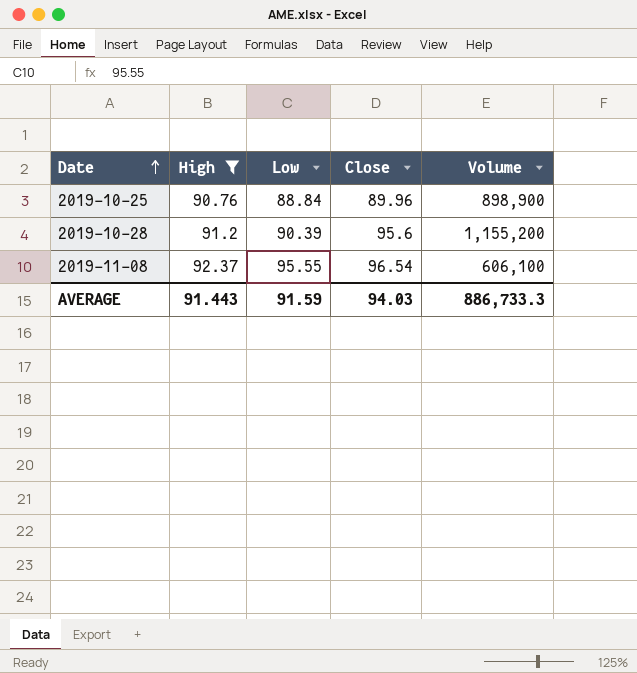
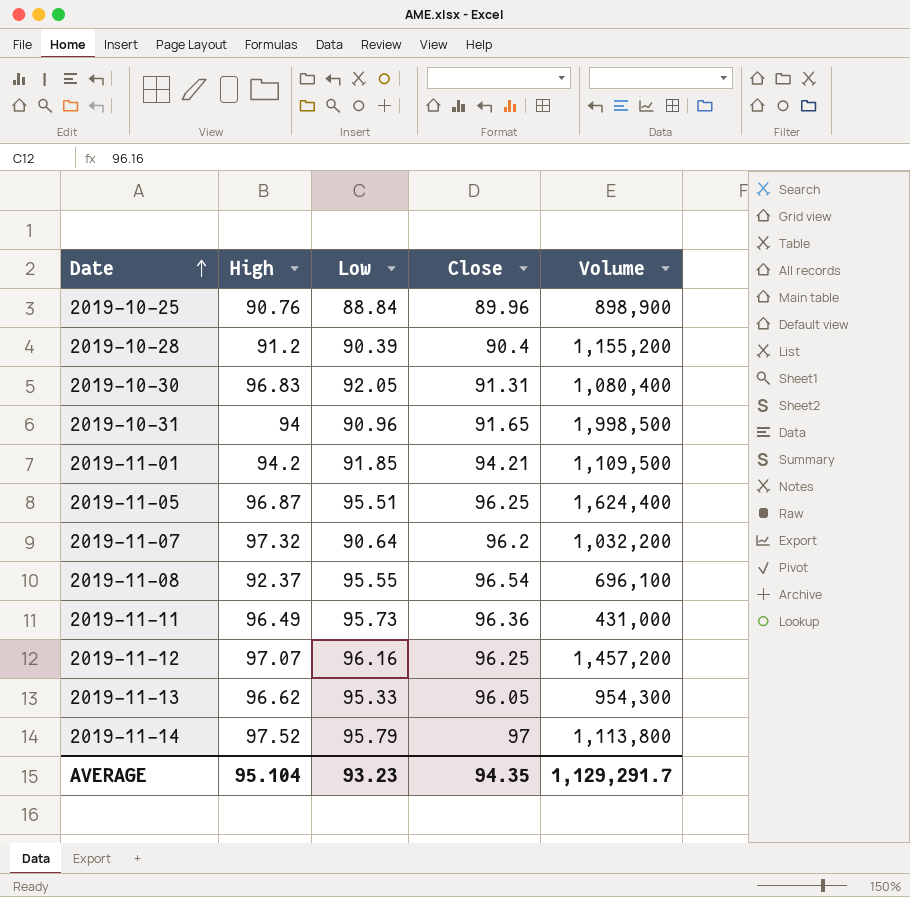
filter: High <= 92.37 -> none
2019-10-28 | Close: 95.6 -> 90.4
2019-11-08 | Volume: 606,100 -> 696,100
AVERAGE | High: 91.443 -> 95.104
AVERAGE | Low: 91.59 -> 93.23
AVERAGE | Close: 94.03 -> 94.35
AVERAGE | Volume: 886,733.3 -> 1,129,291.7

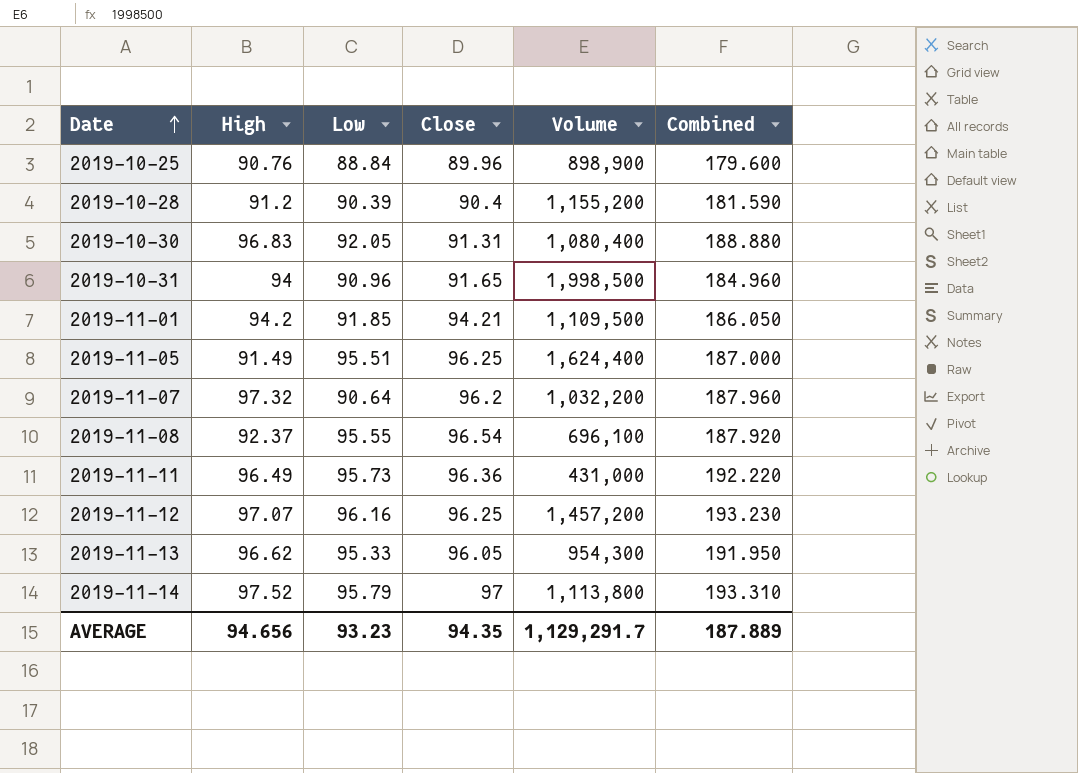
column Combined | formula: none -> [High] + [Low]
2019-11-05 | High: 96.87 -> 91.49
AVERAGE | High: 95.104 -> 94.656

